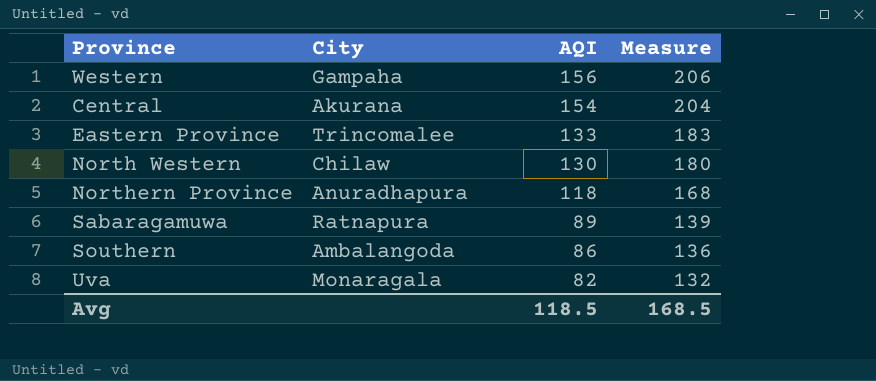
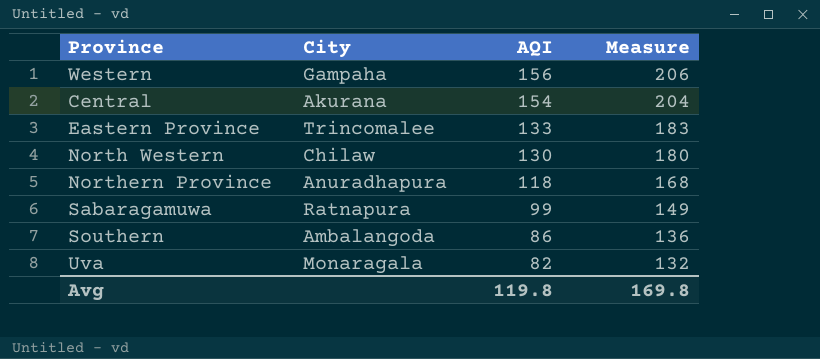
Sabaragamuwa | AQI: 89 -> 99
Sabaragamuwa | Measure: 139 -> 149
Avg | AQI: 118.5 -> 119.8
Avg | Measure: 168.5 -> 169.8

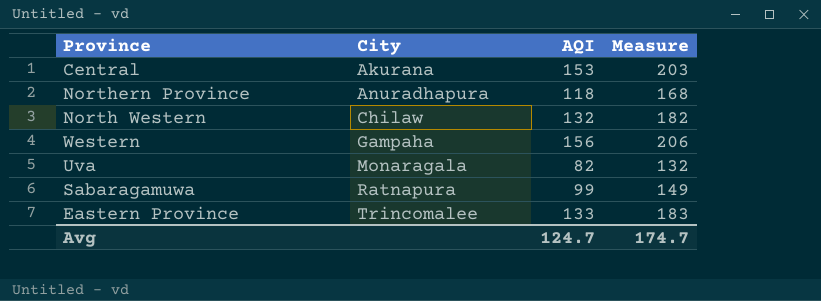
row order: AQI descending -> City ascending
row Southern: Ambalangoda | 86 | 136 -> none
Central | AQI: 154 -> 153
Central | Measure: 204 -> 203
North Western | AQI: 130 -> 132
North Western | Measure: 180 -> 182
Avg | AQI: 119.8 -> 124.7
Avg | Measure: 169.8 -> 174.7

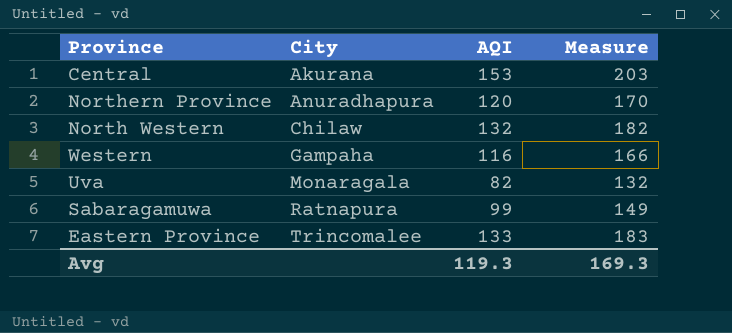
Northern Province | AQI: 118 -> 120
Northern Province | Measure: 168 -> 170
Western | AQI: 156 -> 116
Western | Measure: 206 -> 166
Avg | AQI: 124.7 -> 119.3
Avg | Measure: 174.7 -> 169.3

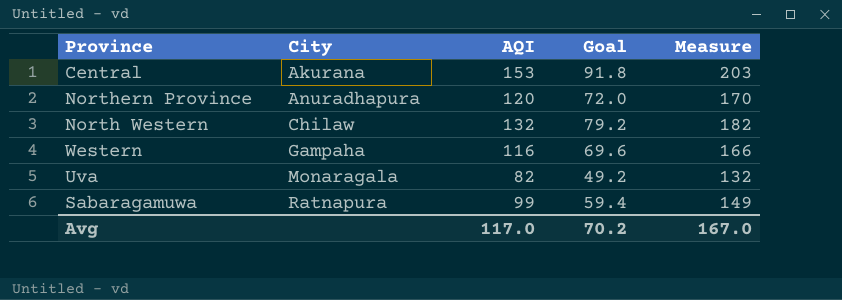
column Goal | formula: none -> [AQI] * 0.6
row Eastern Province: Trincomalee | 133 | 183 -> none
Avg | AQI: 119.3 -> 117.0
Avg | Measure: 169.3 -> 167.0

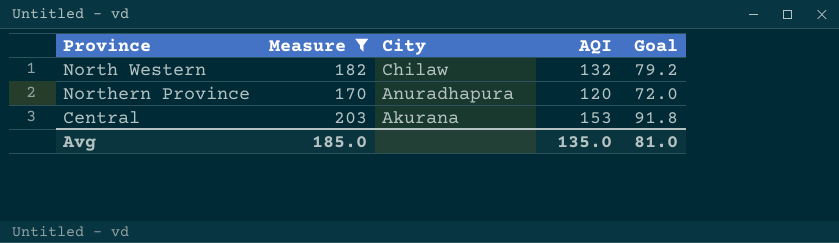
filter: none -> Measure >= 170
row order: City ascending -> City descending
column Measure | position: 5 -> 2
Avg | Measure: 167.0 -> 185.0
Avg | AQI: 117.0 -> 135.0
Avg | Goal: 70.2 -> 81.0

